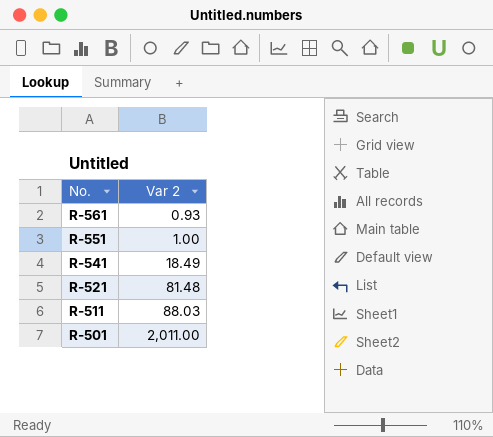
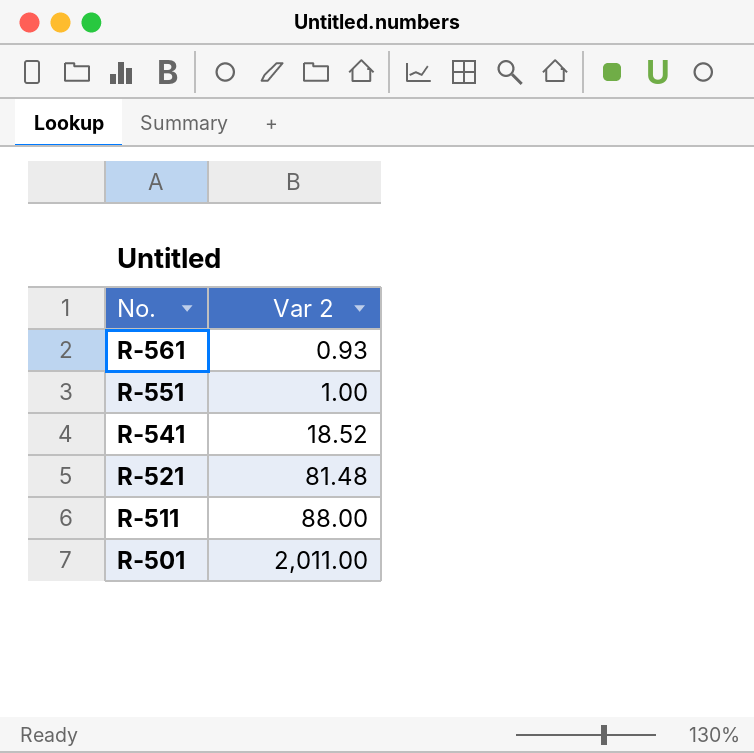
R-541 | Var 2: 18.49 -> 18.52
R-511 | Var 2: 88.03 -> 88.00

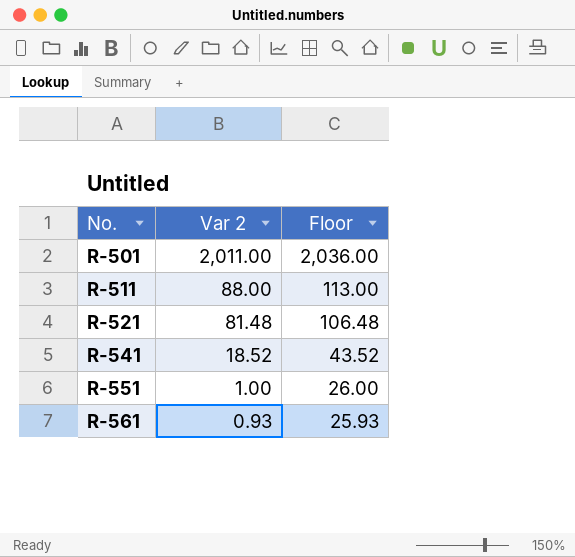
row order: No. descending -> No. ascending
column Floor | formula: none -> [Var 2] + 25

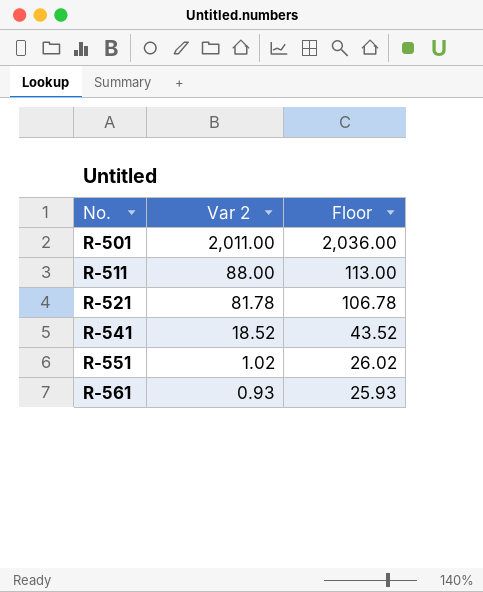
R-521 | Var 2: 81.48 -> 81.78
R-521 | Floor: 106.48 -> 106.78
R-551 | Var 2: 1.00 -> 1.02
R-551 | Floor: 26.00 -> 26.02

